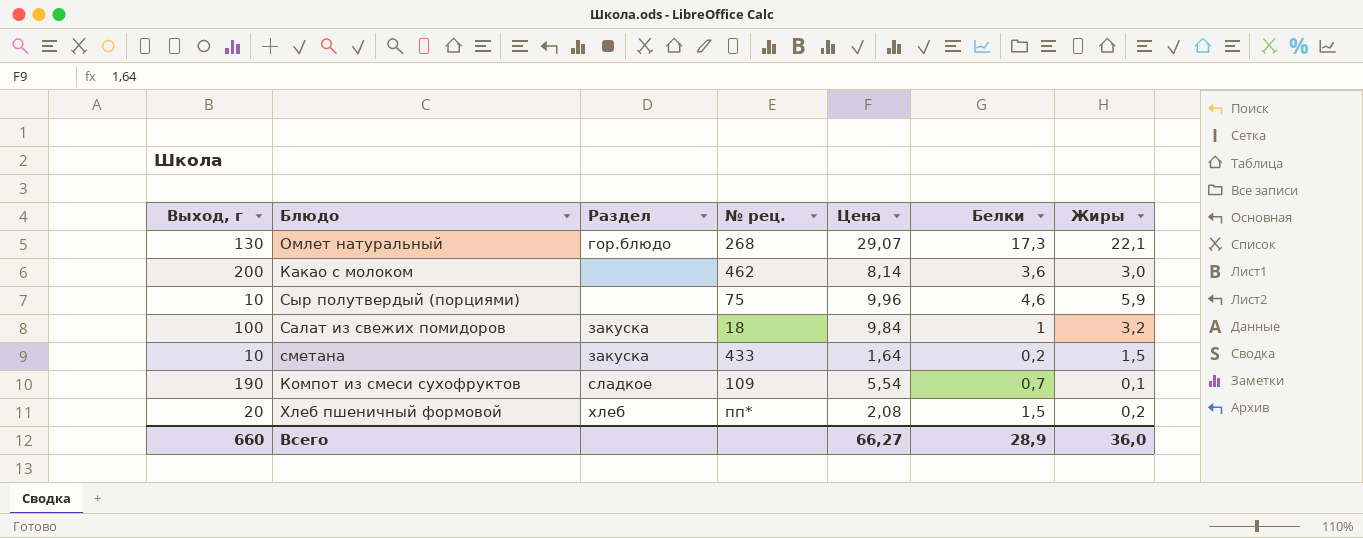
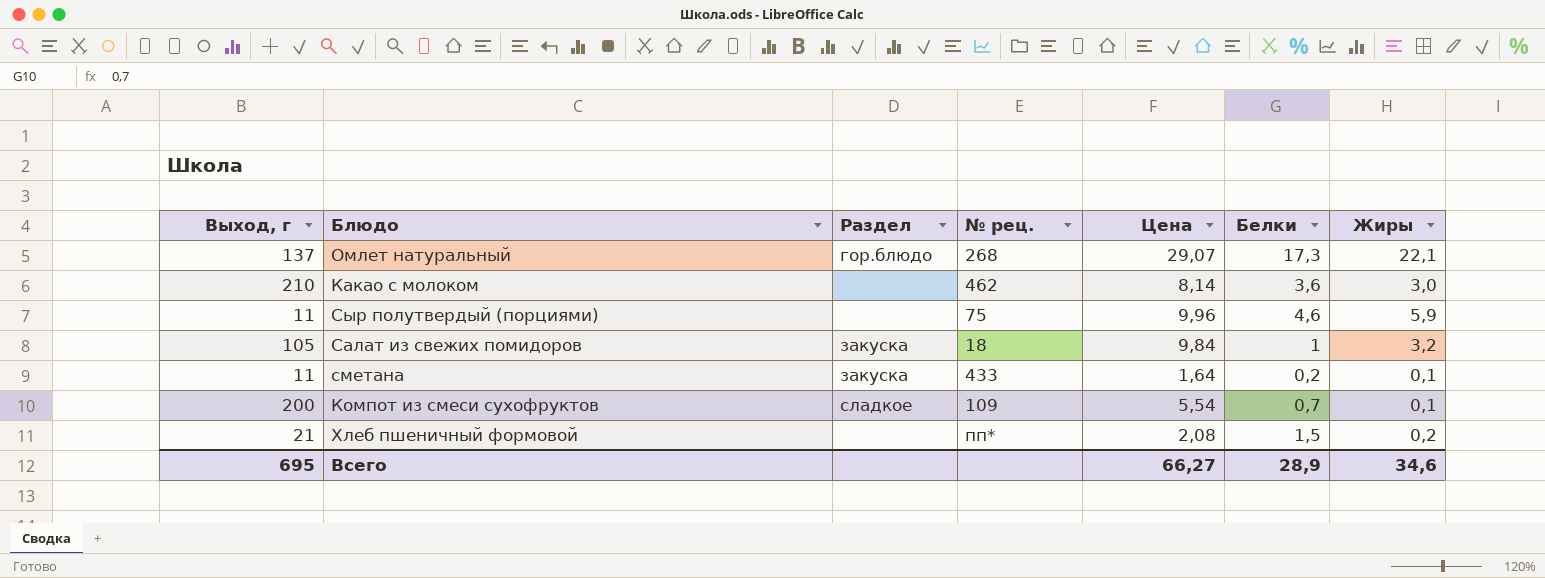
Омлет натуральный | Выход, г: 130 -> 137
Какао с молоком | Выход, г: 200 -> 210
Сыр полутвердый (порциями) | Выход, г: 10 -> 11
Салат из свежих помидоров | Выход, г: 100 -> 105
сметана | Выход, г: 10 -> 11
сметана | Жиры: 1,5 -> 0,1
Компот из смеси сухофруктов | Выход, г: 190 -> 200
Хлеб пшеничный формовой | Выход, г: 20 -> 21
Хлеб пшеничный формовой | Раздел: хлеб -> none
Всего | Выход, г: 660 -> 695
Всего | Жиры: 36,0 -> 34,6

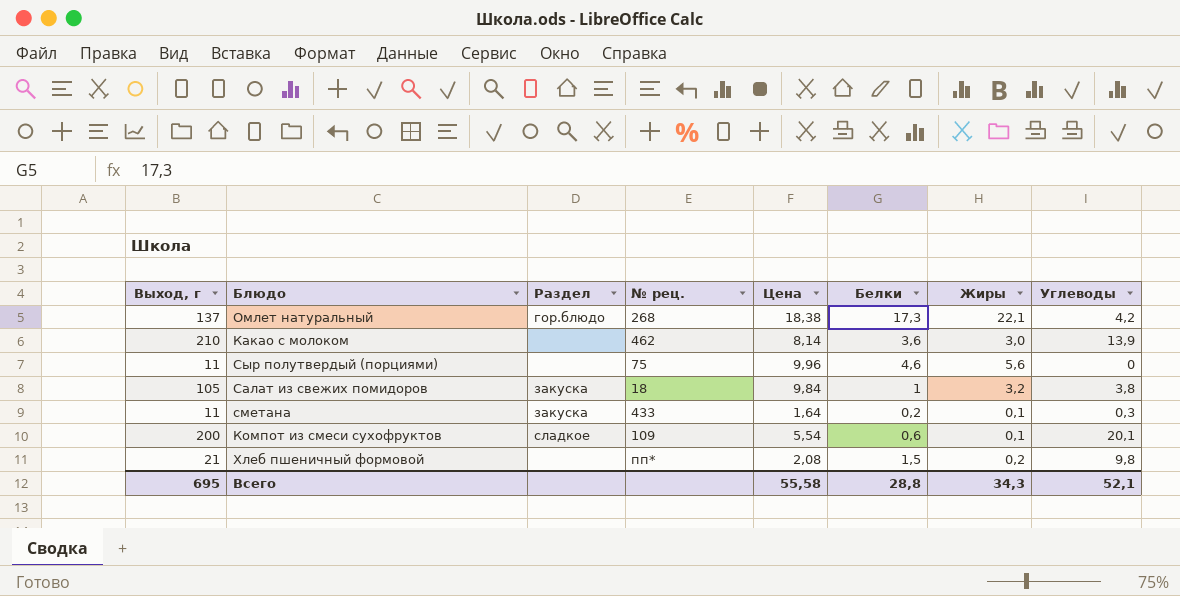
column Углеводы | position: none -> 8
Омлет натуральный | Цена: 29,07 -> 18,38
Сыр полутвердый (порциями) | Жиры: 5,9 -> 5,6
Компот из смеси сухофруктов | Белки: 0,7 -> 0,6
Всего | Цена: 66,27 -> 55,58
Всего | Белки: 28,9 -> 28,8
Всего | Жиры: 34,6 -> 34,3

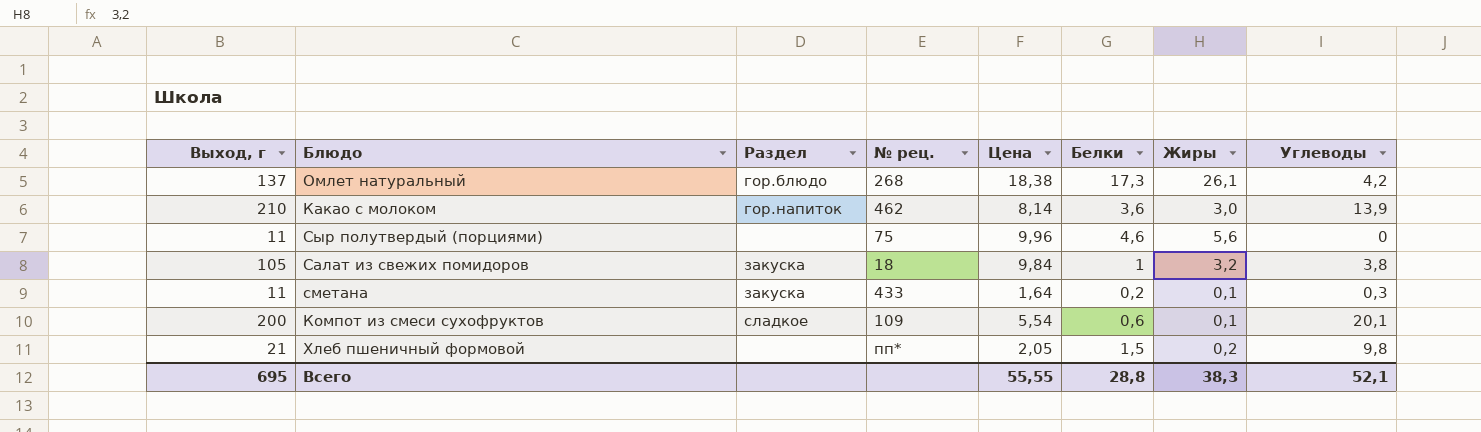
Омлет натуральный | Жиры: 22,1 -> 26,1
Какао с молоком | Раздел: none -> гор.напиток
Хлеб пшеничный формовой | Цена: 2,08 -> 2,05
Всего | Цена: 55,58 -> 55,55
Всего | Жиры: 34,3 -> 38,3

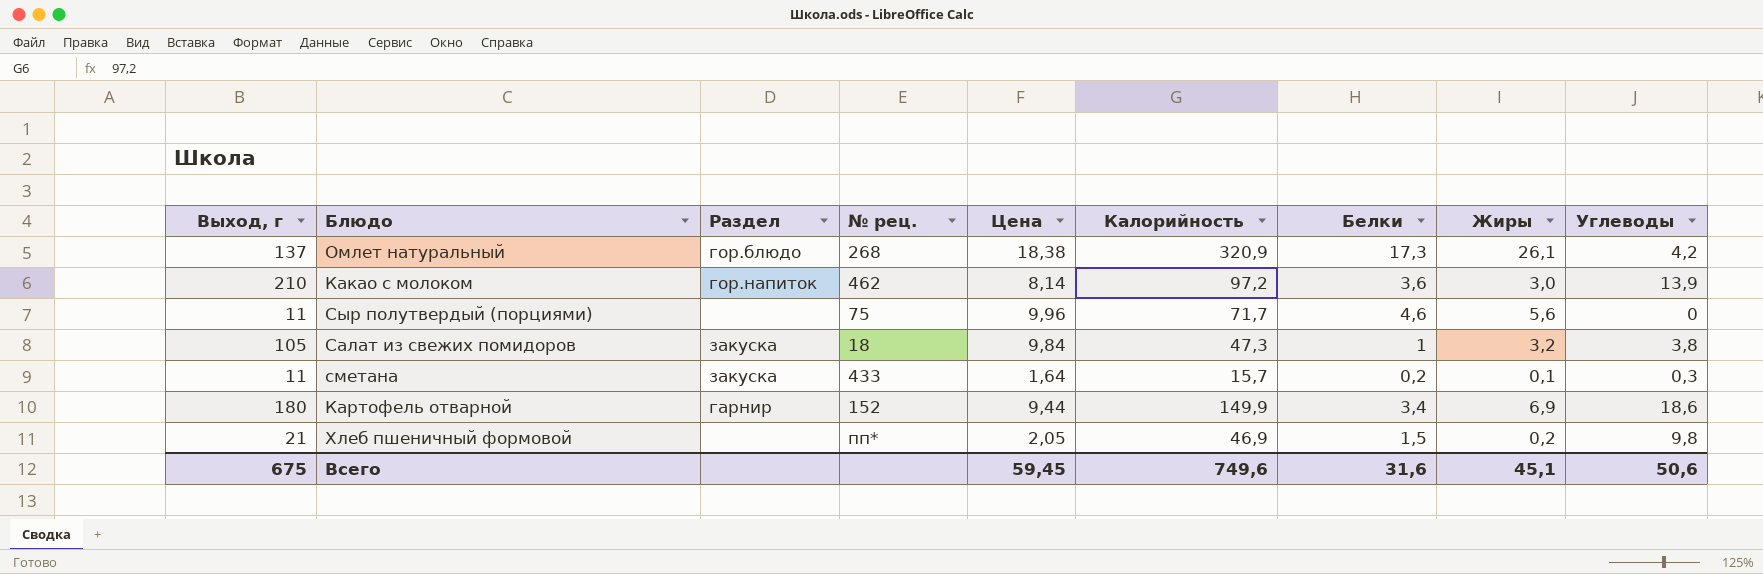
column Калорийность | position: none -> 6
row Компот из смеси сухофруктов: 200 | сладкое | 109 | 5,54 | 0,6 | 0,1 | 20,1 -> none
row Картофель отварной: none -> 180 | гарнир | 152 | 9,44 | 149,9 | 3,4 | 6,9 | 18,6
Всего | Выход, г: 695 -> 675
Всего | Цена: 55,55 -> 59,45
Всего | Белки: 28,8 -> 31,6
Всего | Жиры: 38,3 -> 45,1
Всего | Углеводы: 52,1 -> 50,6

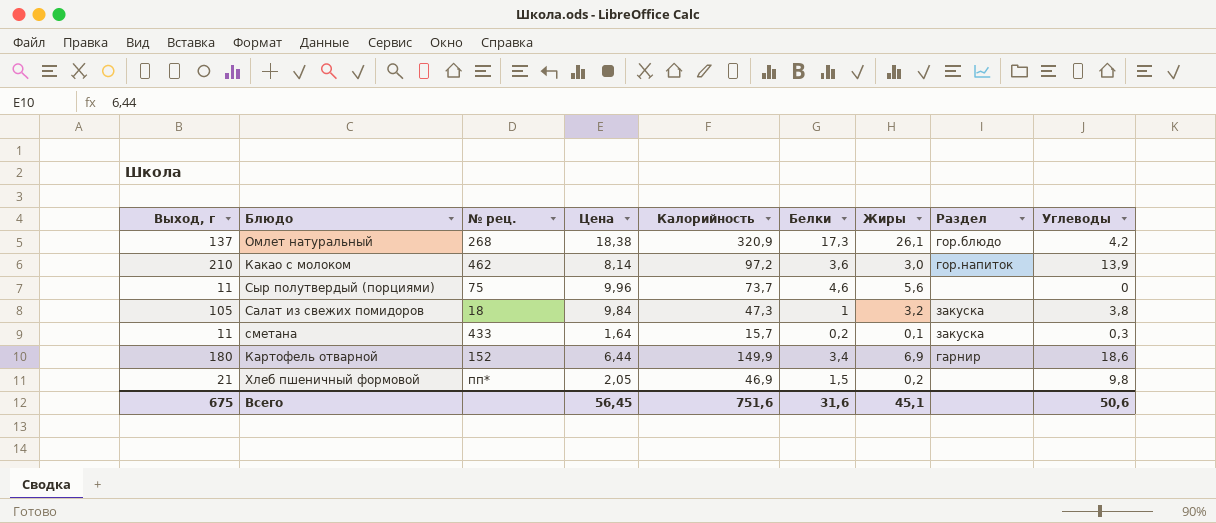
column Раздел | position: 3 -> 8
Сыр полутвердый (порциями) | Калорийность: 71,7 -> 73,7
Картофель отварной | Цена: 9,44 -> 6,44
Всего | Цена: 59,45 -> 56,45
Всего | Калорийность: 749,6 -> 751,6

